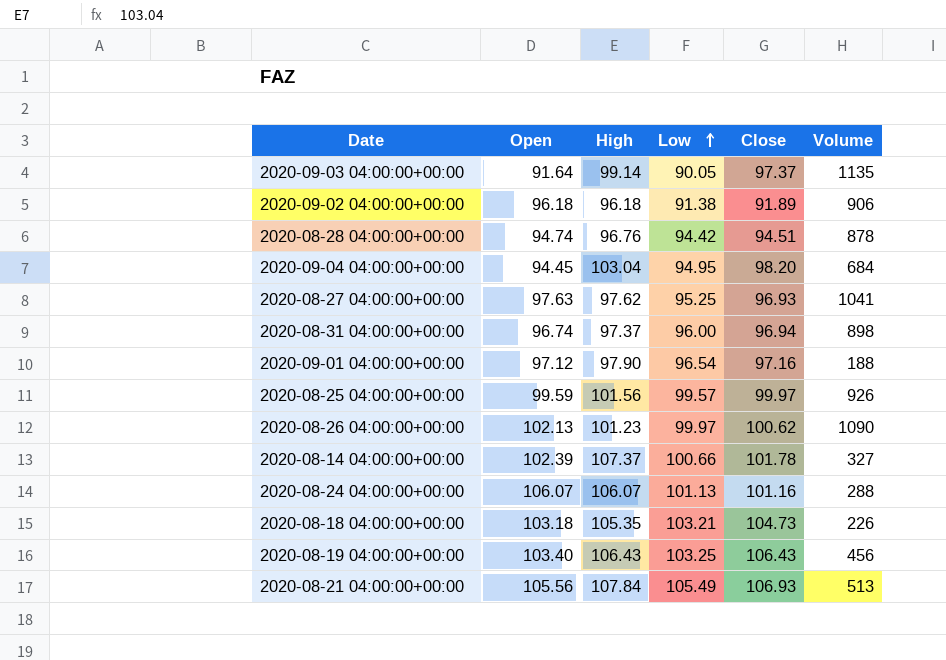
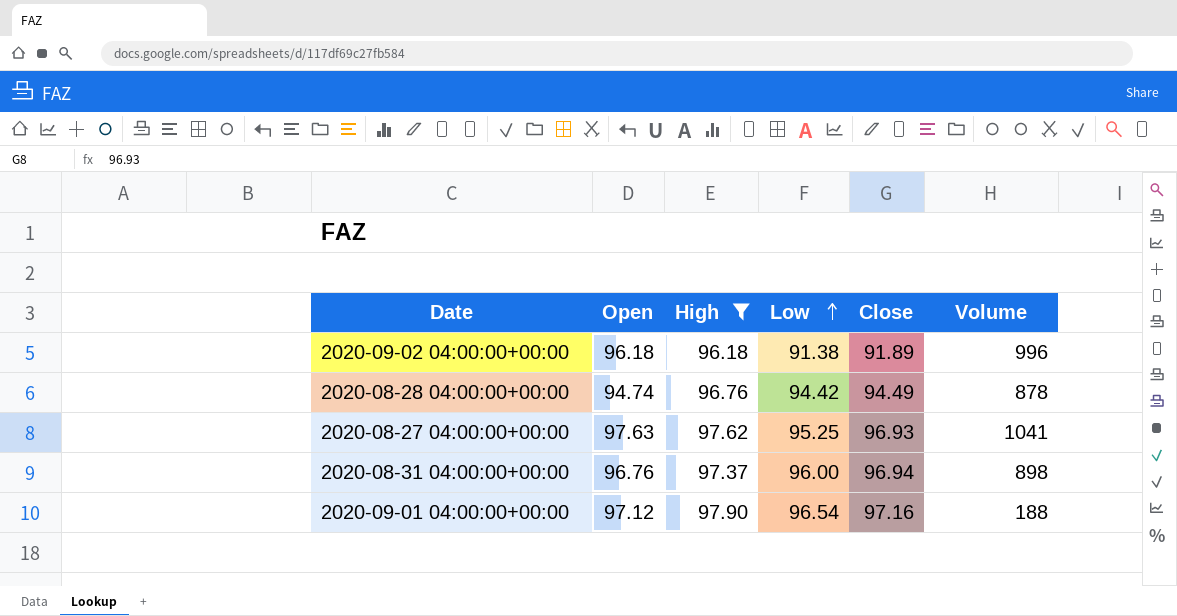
filter: none -> High <= 97.90
2020-09-02 04:00:00+00:00 | Volume: 906 -> 996
2020-08-28 04:00:00+00:00 | Close: 94.51 -> 94.49
2020-08-31 04:00:00+00:00 | Open: 96.74 -> 96.76

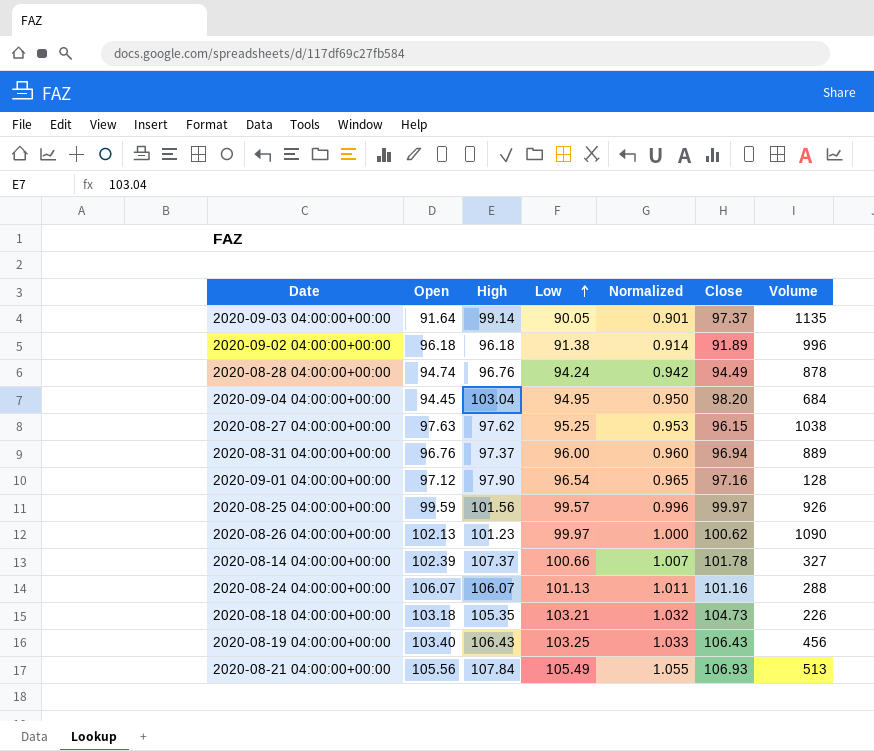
filter: High <= 97.90 -> none
column Normalized | formula: none -> [Low] * 0.01
2020-08-28 04:00:00+00:00 | Low: 94.42 -> 94.24
2020-08-27 04:00:00+00:00 | Close: 96.93 -> 96.15
2020-08-27 04:00:00+00:00 | Volume: 1041 -> 1038
2020-08-31 04:00:00+00:00 | Volume: 898 -> 889
2020-09-01 04:00:00+00:00 | Volume: 188 -> 128

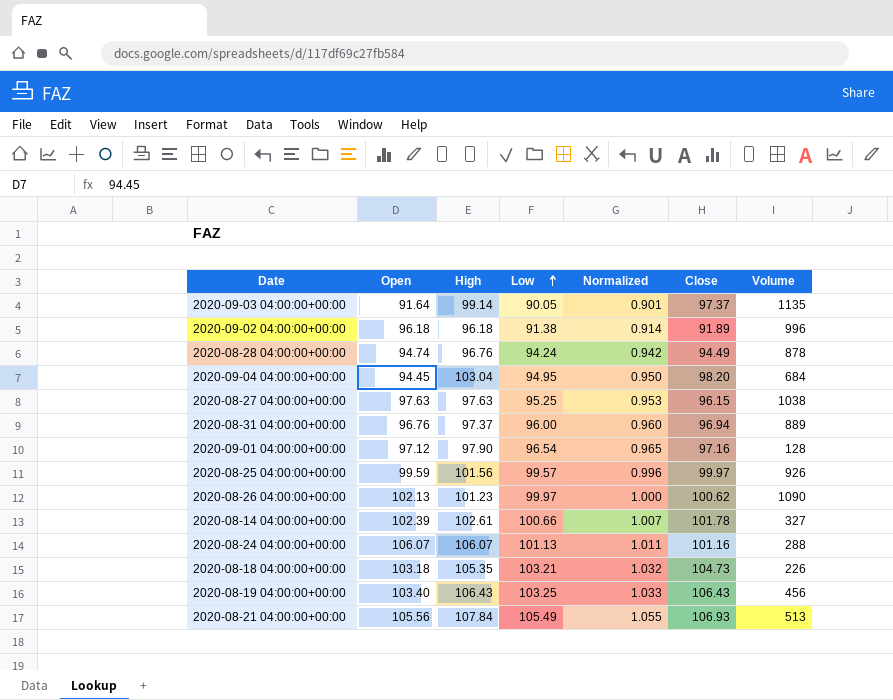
2020-08-27 04:00:00+00:00 | High: 97.62 -> 97.63
2020-08-14 04:00:00+00:00 | High: 107.37 -> 102.61

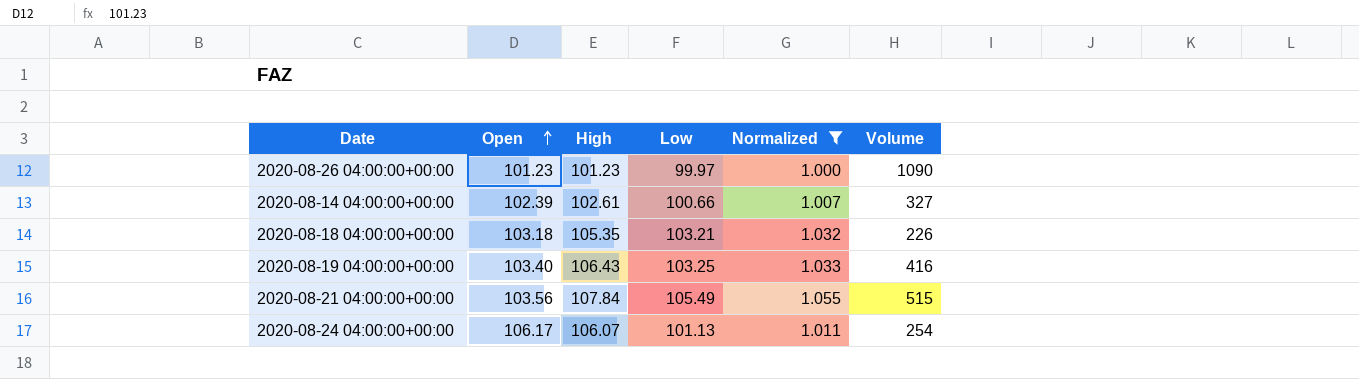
filter: none -> Normalized >= 1.000
row order: Low ascending -> Open ascending
column Close | position: 6 -> none
2020-08-26 04:00:00+00:00 | Open: 102.13 -> 101.23
2020-08-19 04:00:00+00:00 | Volume: 456 -> 416
2020-08-21 04:00:00+00:00 | Open: 105.56 -> 103.56
2020-08-21 04:00:00+00:00 | Volume: 513 -> 515
2020-08-24 04:00:00+00:00 | Open: 106.07 -> 106.17
2020-08-24 04:00:00+00:00 | Volume: 288 -> 254

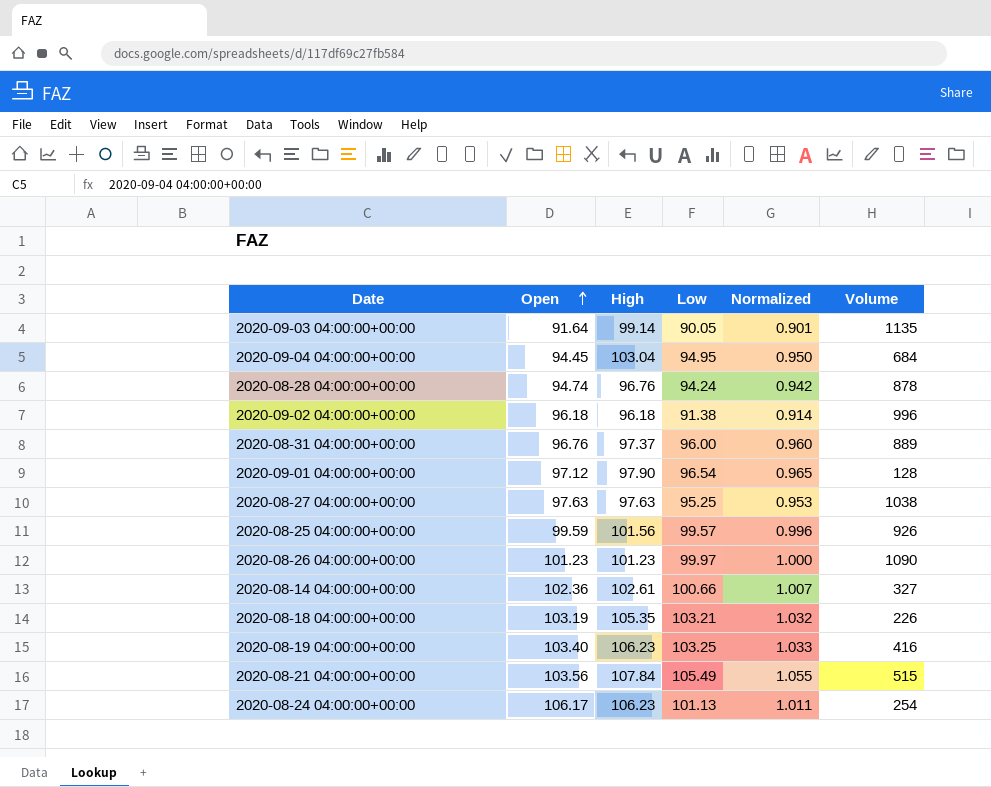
filter: Normalized >= 1.000 -> none
2020-08-14 04:00:00+00:00 | Open: 102.39 -> 102.36
2020-08-18 04:00:00+00:00 | Open: 103.18 -> 103.19
2020-08-19 04:00:00+00:00 | High: 106.43 -> 106.23
2020-08-24 04:00:00+00:00 | High: 106.07 -> 106.23

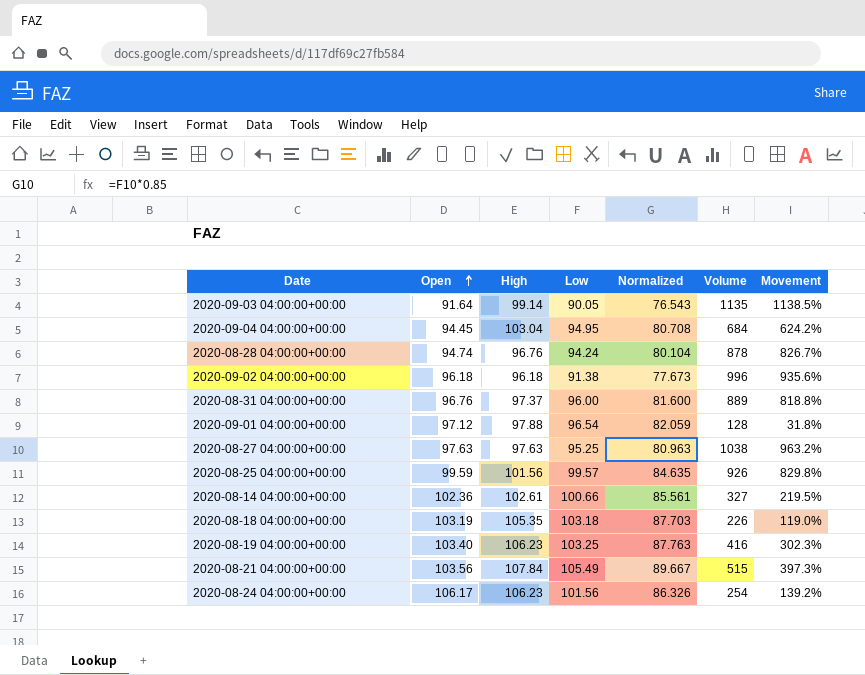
column Normalized | formula: [Low] * 0.01 -> [Low] * 0.85
column Movement | formula: none -> ([Volume] - [Open]) / [Open]
row 2020-08-26 04:00:00+00:00: 101.23 | 101.23 | 99.97 | 1.000 | 1090 -> none
2020-09-01 04:00:00+00:00 | High: 97.90 -> 97.88
2020-08-18 04:00:00+00:00 | Low: 103.21 -> 103.18
2020-08-24 04:00:00+00:00 | Low: 101.13 -> 101.56

